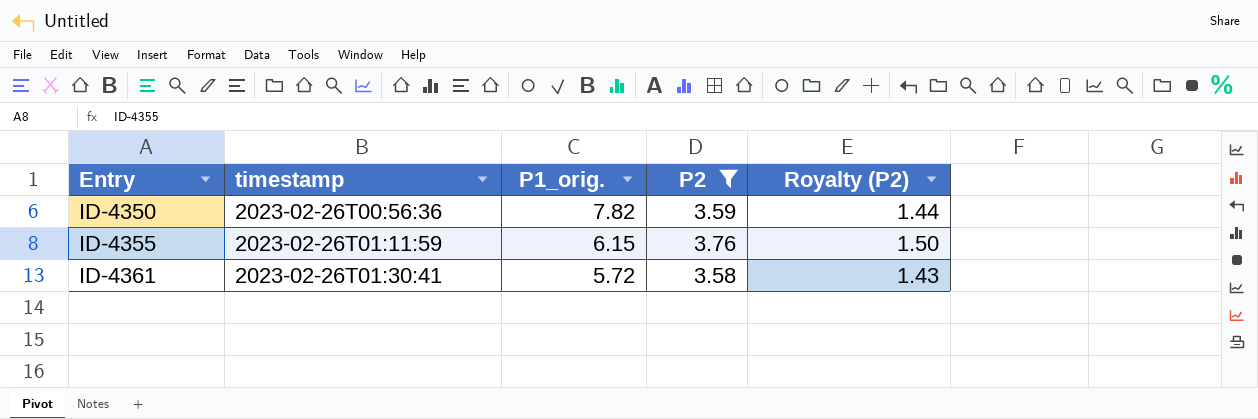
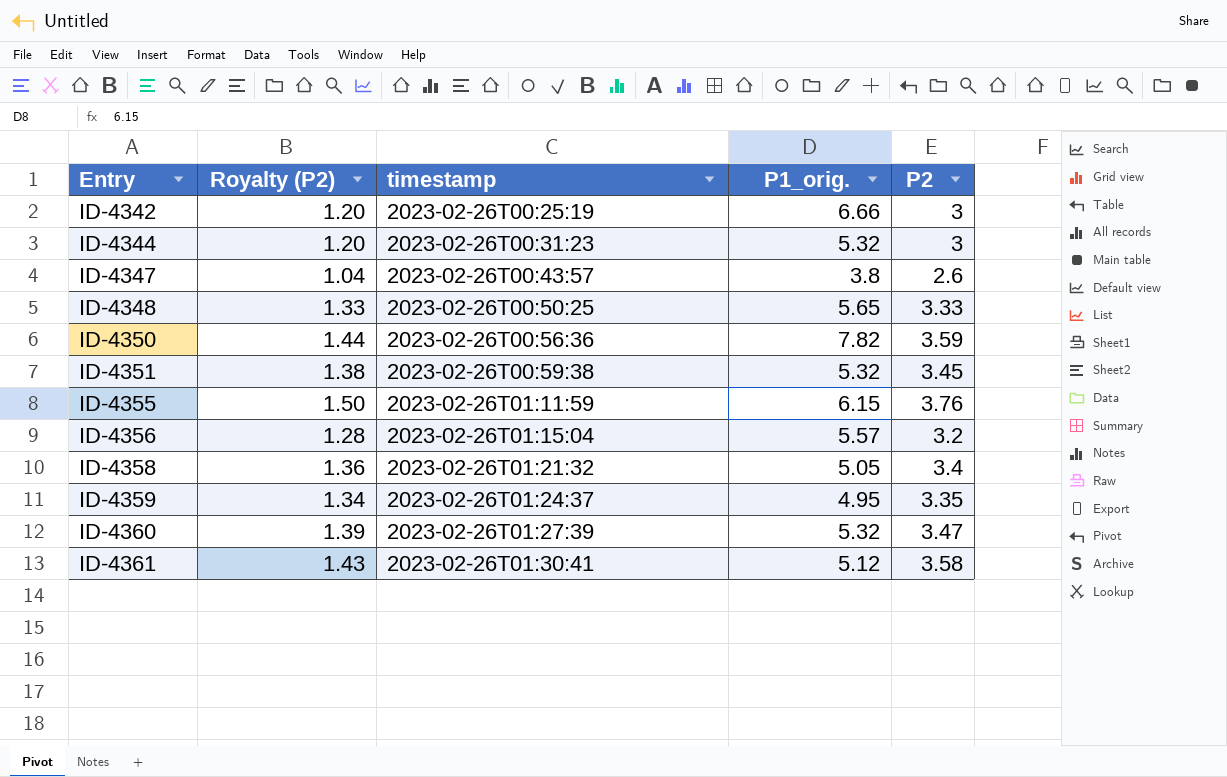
filter: P2 >= 3.58 -> none
column Royalty (P2) | position: 5 -> 2
ID-4361 | P1_orig.: 5.72 -> 5.12

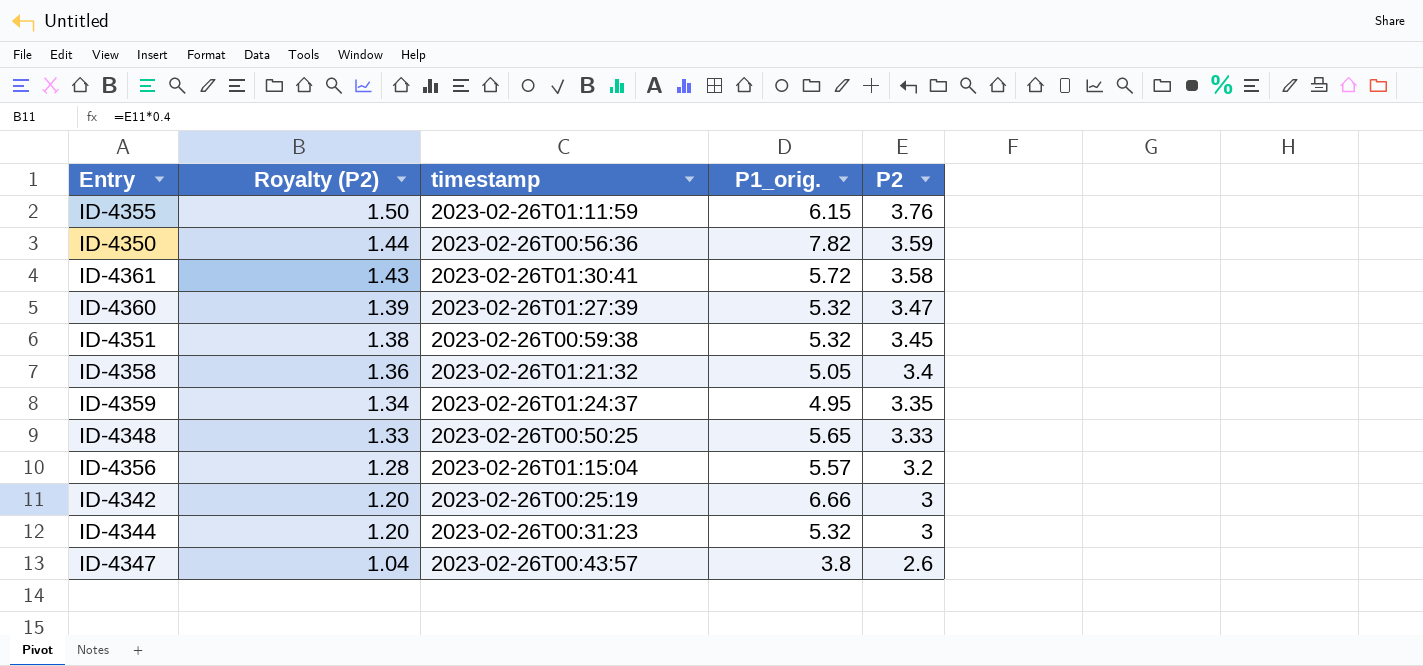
row order: Entry ascending -> Royalty (P2) descending
ID-4361 | P1_orig.: 5.12 -> 5.72

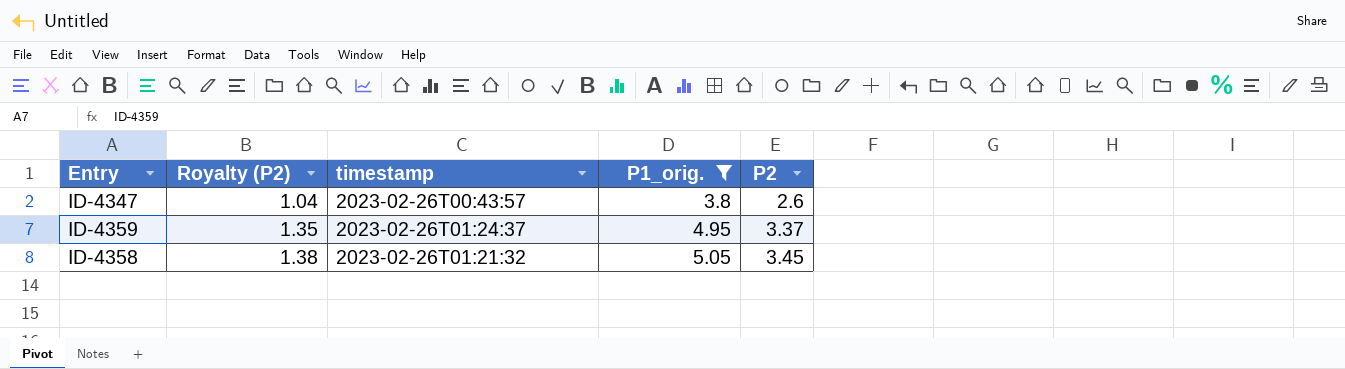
filter: none -> P1_orig. <= 5.05
row order: Royalty (P2) descending -> Royalty (P2) ascending
ID-4359 | Royalty (P2): 1.34 -> 1.35
ID-4359 | P2: 3.35 -> 3.37
ID-4358 | Royalty (P2): 1.36 -> 1.38
ID-4358 | P2: 3.4 -> 3.45

